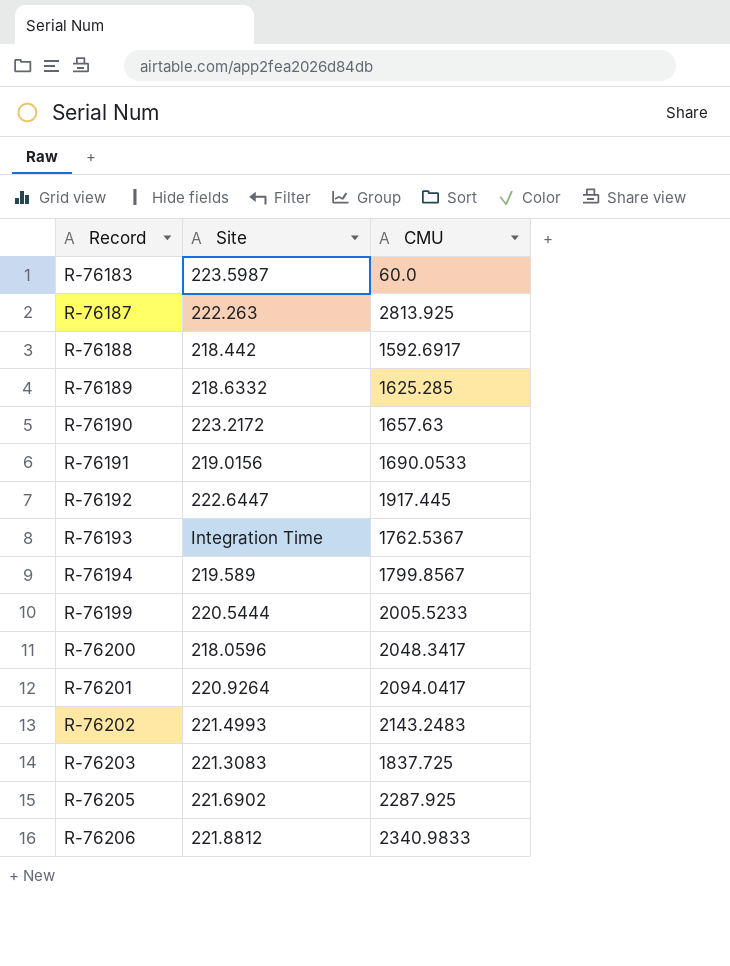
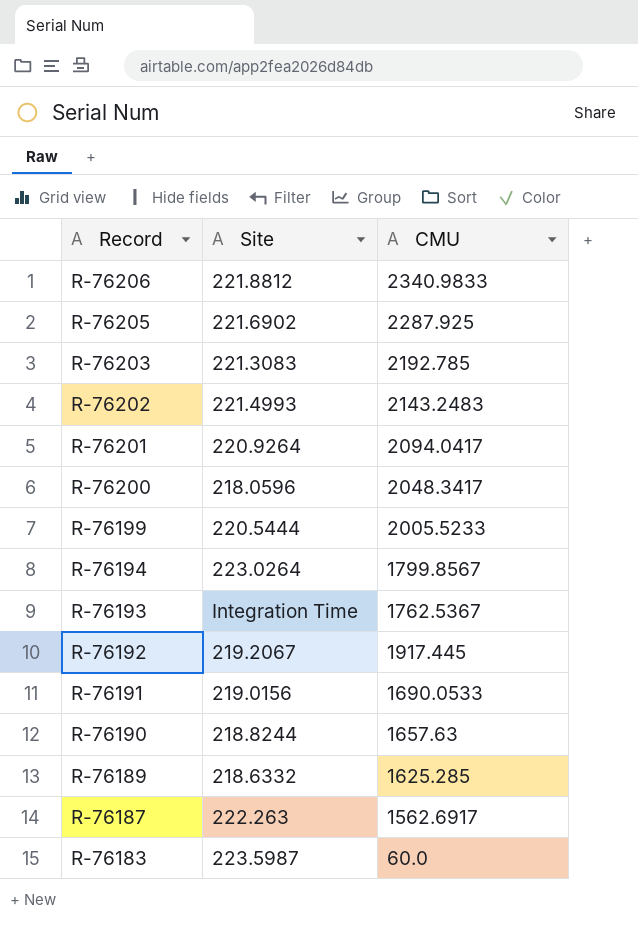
row order: Record ascending -> Record descending
row R-76188: 218.442 | 1592.6917 -> none
R-76203 | CMU: 1837.725 -> 2192.785
R-76194 | Site: 219.589 -> 223.0264
R-76192 | Site: 222.6447 -> 219.2067
R-76190 | Site: 223.2172 -> 218.8244
R-76187 | CMU: 2813.925 -> 1562.6917

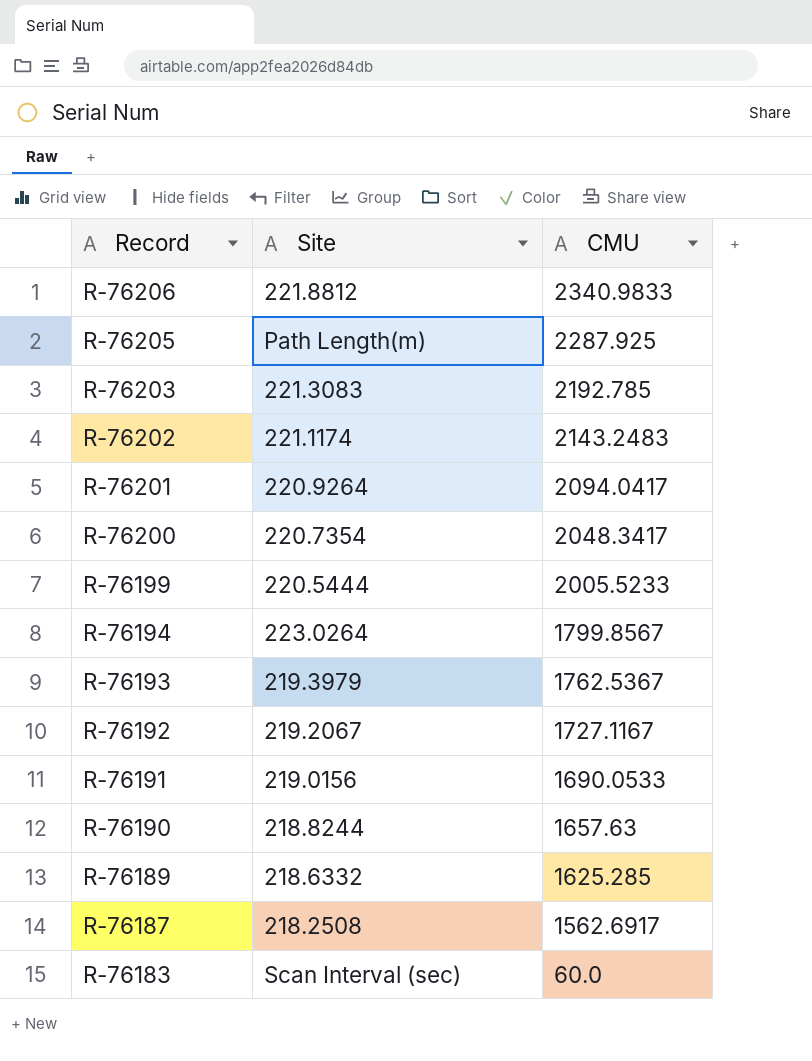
R-76205 | Site: 221.6902 -> Path Length(m)
R-76202 | Site: 221.4993 -> 221.1174
R-76200 | Site: 218.0596 -> 220.7354
R-76193 | Site: Integration Time -> 219.3979
R-76192 | CMU: 1917.445 -> 1727.1167
R-76187 | Site: 222.263 -> 218.2508
R-76183 | Site: 223.5987 -> Scan Interval (sec)

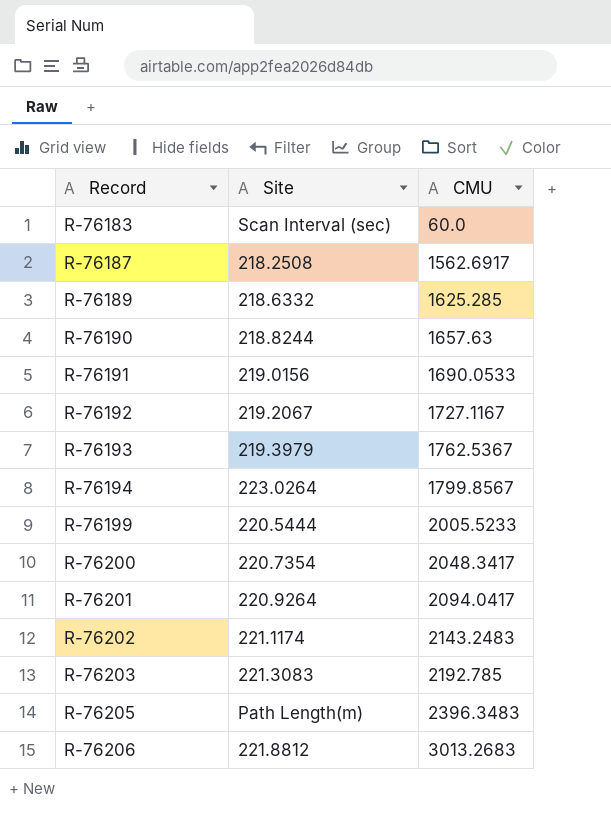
row order: Record descending -> Record ascending
R-76205 | CMU: 2287.925 -> 2396.3483
R-76206 | CMU: 2340.9833 -> 3013.2683

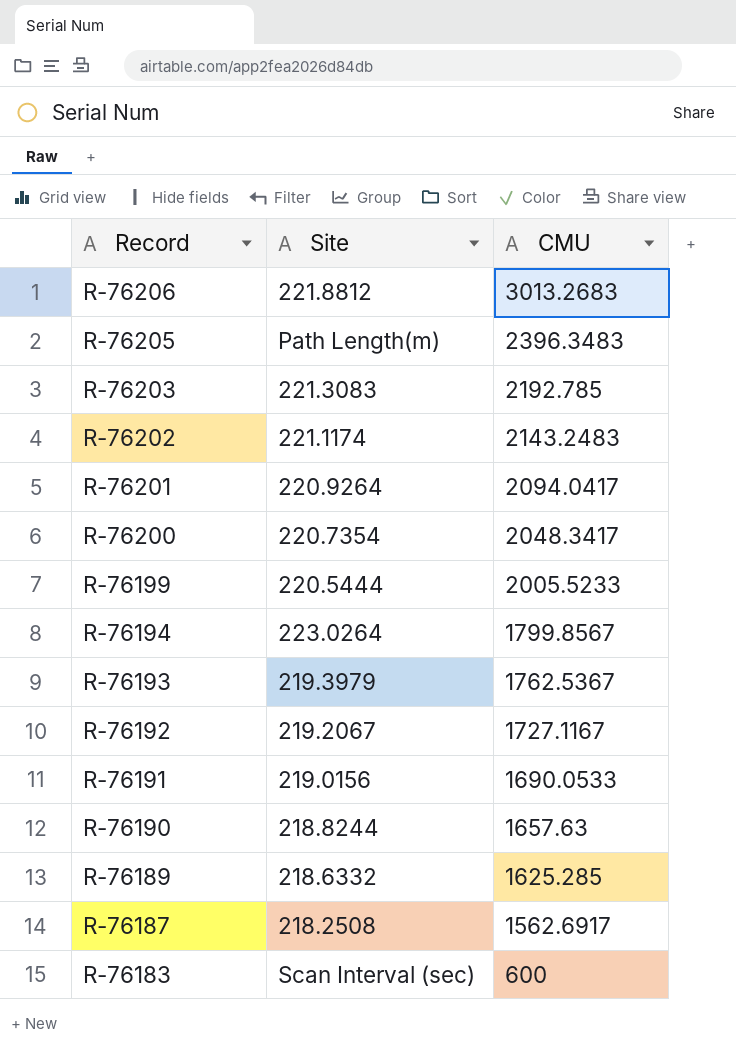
row order: Record ascending -> Record descending
R-76183 | CMU: 60.0 -> 600

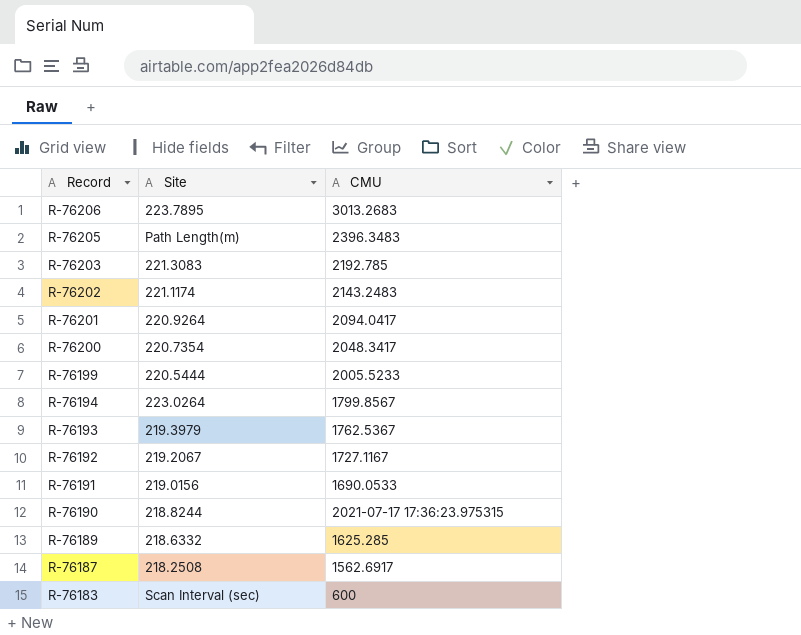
R-76206 | Site: 221.8812 -> 223.7895
R-76190 | CMU: 1657.63 -> 2021-07-17 17:36:23.975315

